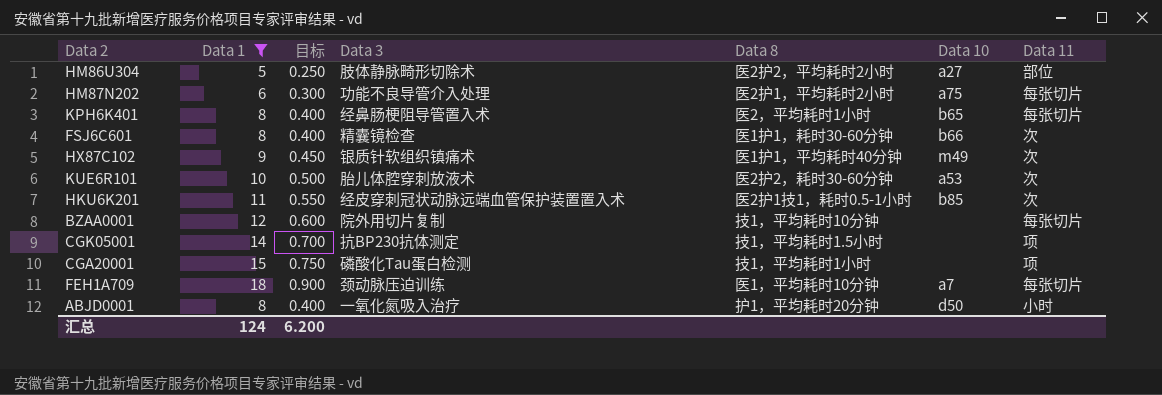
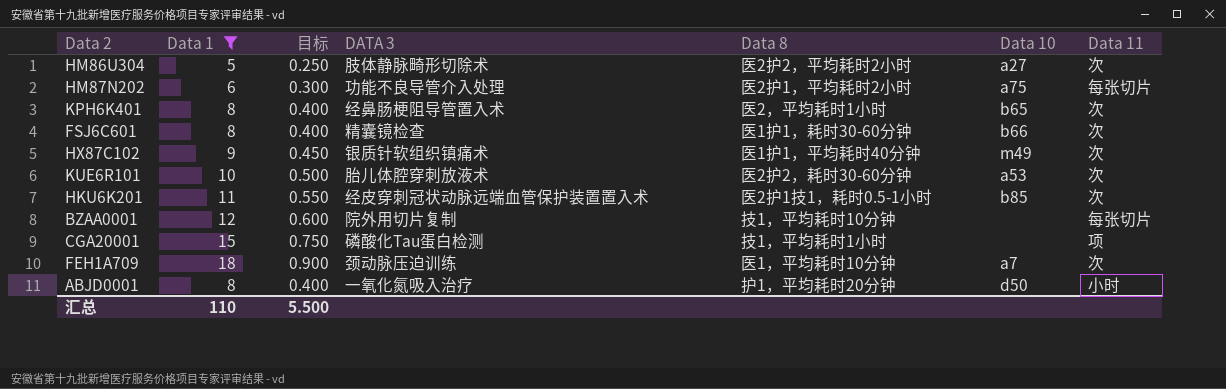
column name: Data 3 -> DATA 3
row CGK05001: 14 | 0.700 | 抗BP230抗体测定 | 技1，平均耗时1.5小时 | none | 项 -> none
HM86U304 | Data 11: 部位 -> 次
KPH6K401 | Data 11: 每张切片 -> 次
FEH1A709 | Data 11: 每张切片 -> 次
汇总 | Data 1: 124 -> 110
汇总 | 目标: 6.200 -> 5.500

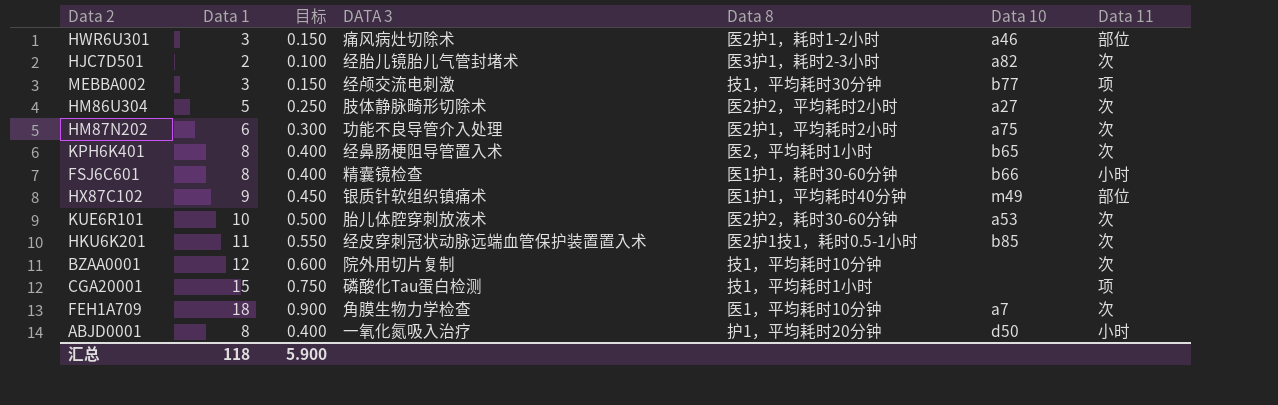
filter: Data 1 >= 5 -> none
HM87N202 | Data 11: 每张切片 -> 次
FSJ6C601 | Data 11: 次 -> 小时
HX87C102 | Data 11: 次 -> 部位
BZAA0001 | Data 11: 每张切片 -> 次
FEH1A709 | DATA 3: 颈动脉压迫训练 -> 角膜生物力学检查
汇总 | Data 1: 110 -> 118
汇总 | 目标: 5.500 -> 5.900

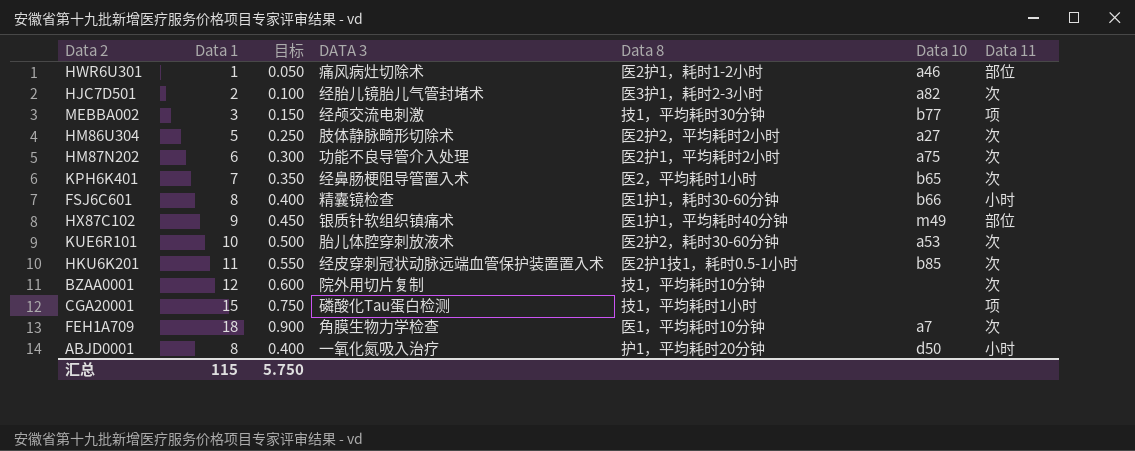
HWR6U301 | Data 1: 3 -> 1
HWR6U301 | 目标: 0.150 -> 0.050
KPH6K401 | Data 1: 8 -> 7
KPH6K401 | 目标: 0.400 -> 0.350
汇总 | Data 1: 118 -> 115
汇总 | 目标: 5.900 -> 5.750

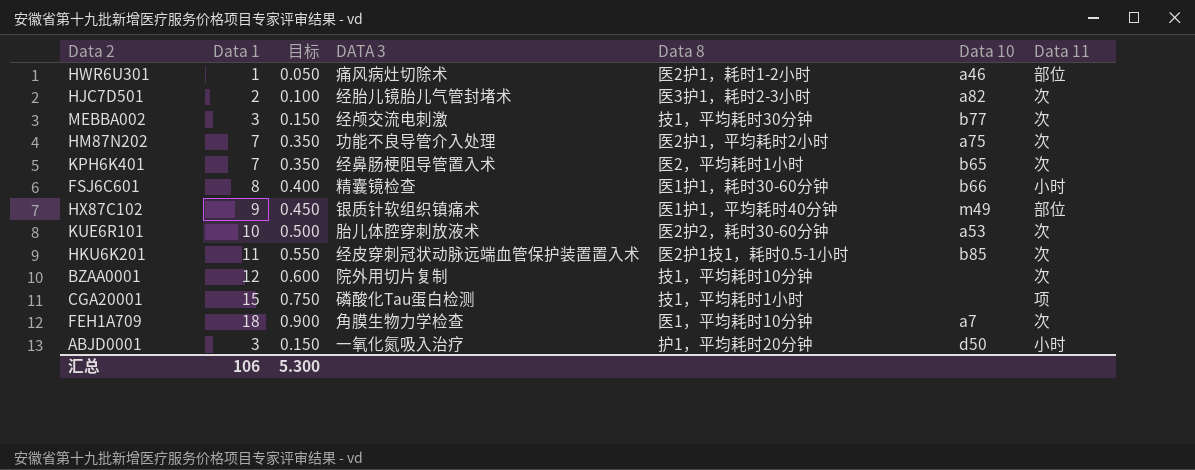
row HM86U304: 5 | 0.250 | 肢体静脉畸形切除术 | 医2护2，平均耗时2小时 | a27 | 次 -> none
MEBBA002 | Data 11: 项 -> 次
HM87N202 | Data 1: 6 -> 7
HM87N202 | 目标: 0.300 -> 0.350
ABJD0001 | Data 1: 8 -> 3
ABJD0001 | 目标: 0.400 -> 0.150
汇总 | Data 1: 115 -> 106
汇总 | 目标: 5.750 -> 5.300

